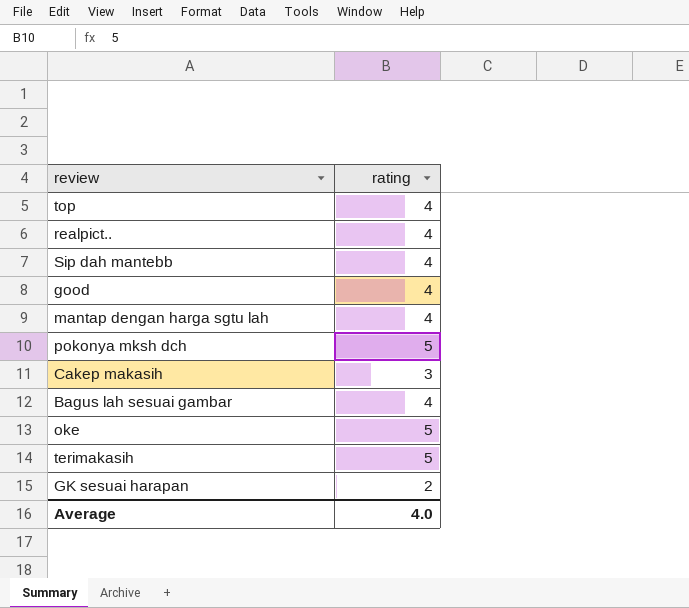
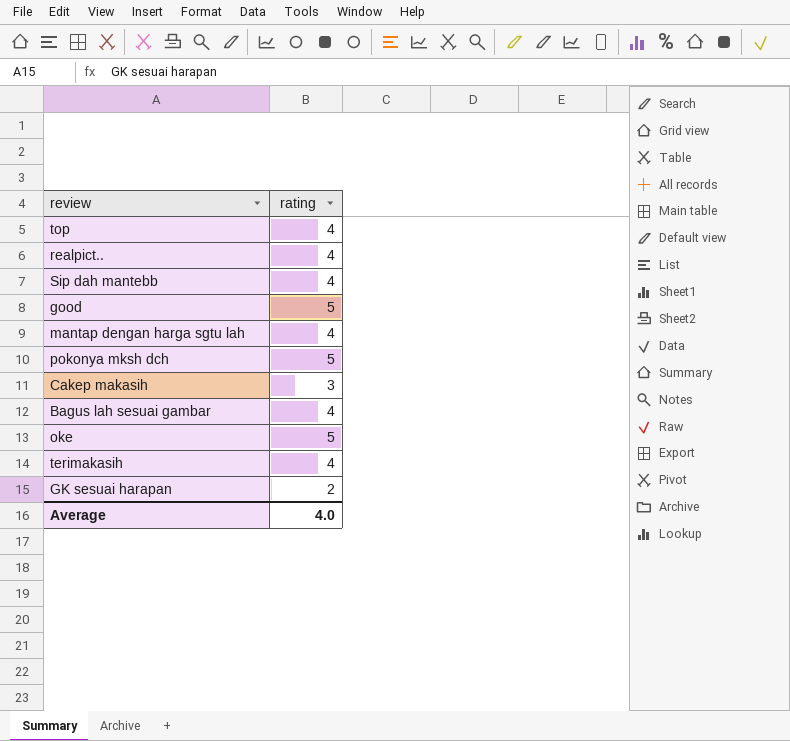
good | rating: 4 -> 5
terimakasih | rating: 5 -> 4

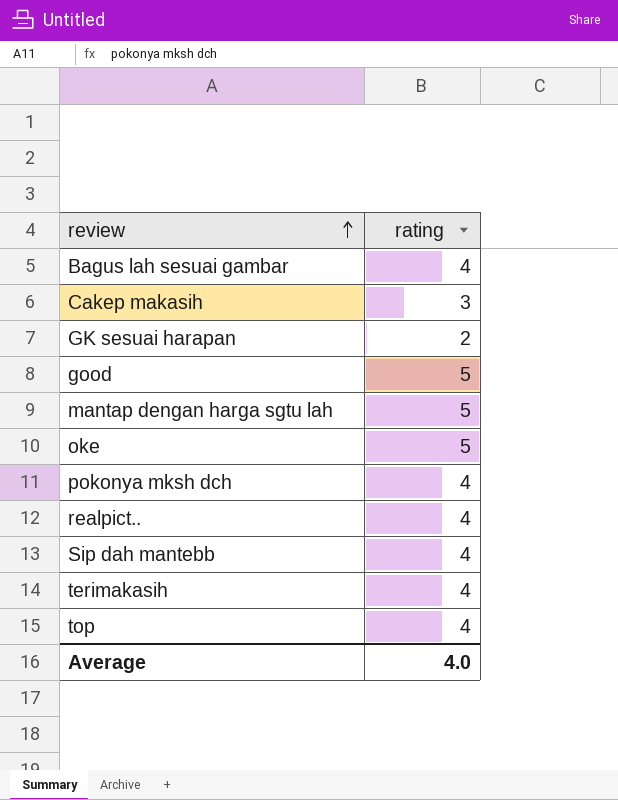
row order: none -> review ascending
mantap dengan harga sgtu lah | rating: 4 -> 5
pokonya mksh dch | rating: 5 -> 4

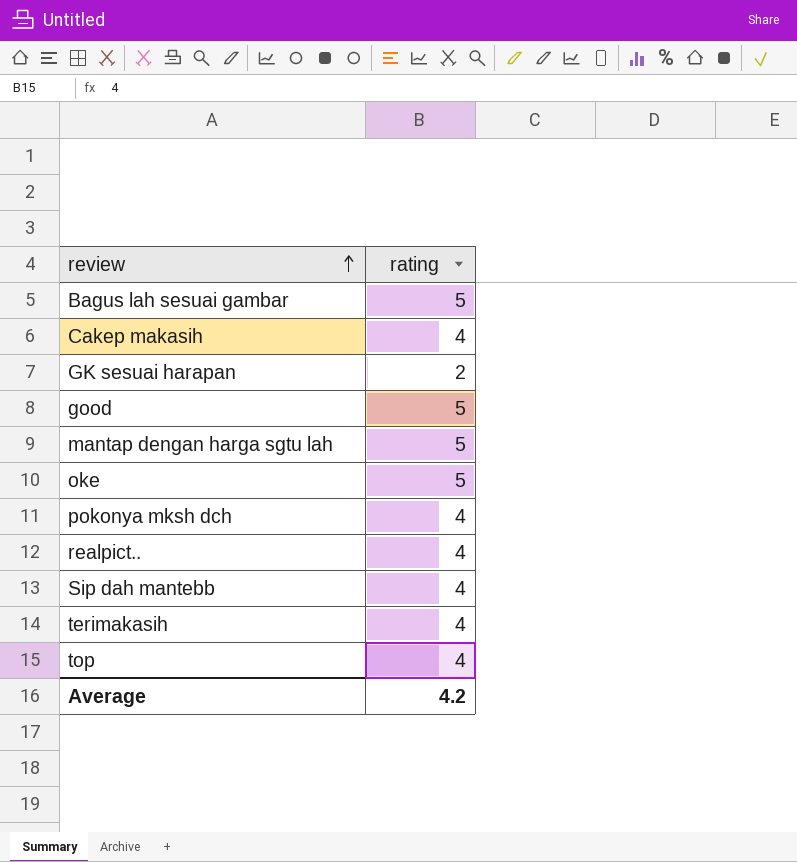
Bagus lah sesuai gambar | rating: 4 -> 5
Cakep makasih | rating: 3 -> 4
Average | rating: 4.0 -> 4.2

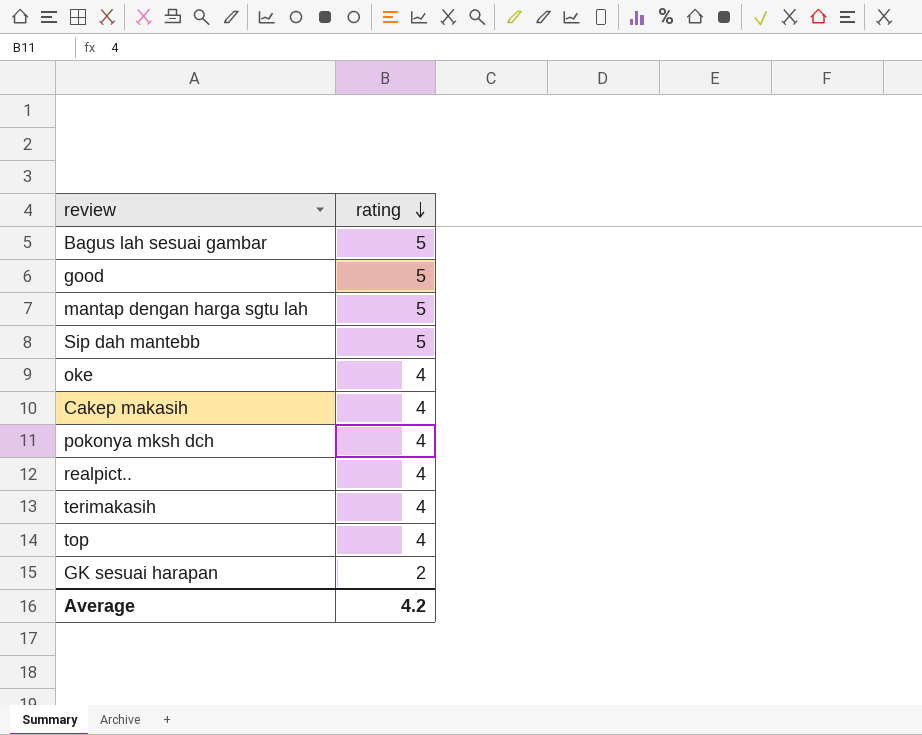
row order: review ascending -> rating descending
Sip dah mantebb | rating: 4 -> 5
oke | rating: 5 -> 4

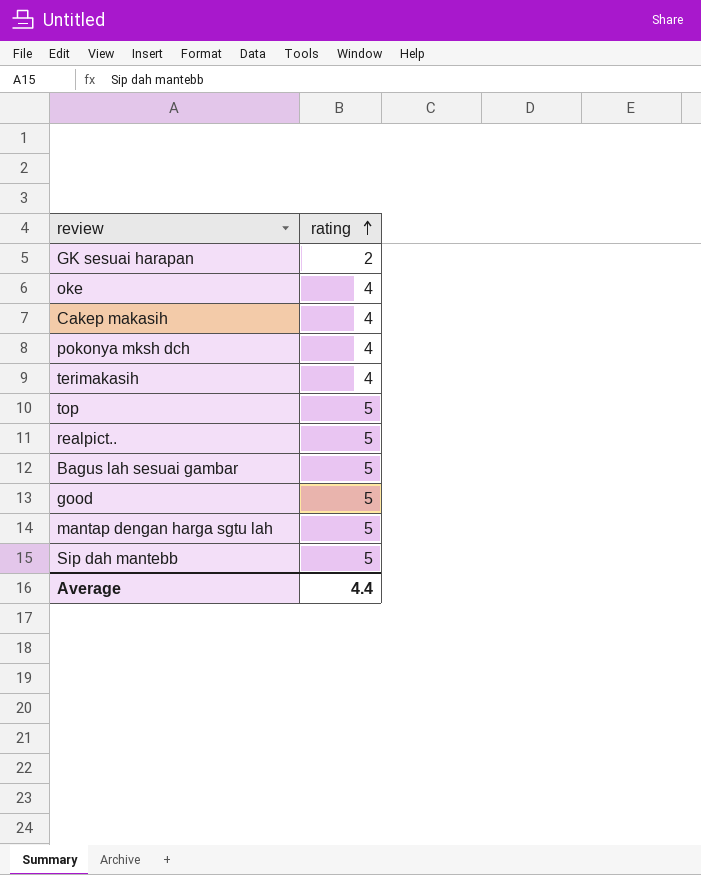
row order: rating descending -> rating ascending
top | rating: 4 -> 5
realpict.. | rating: 4 -> 5
Average | rating: 4.2 -> 4.4

